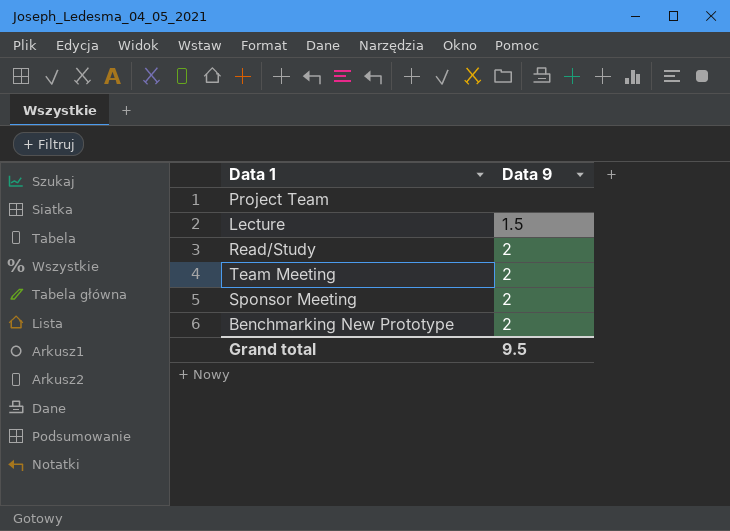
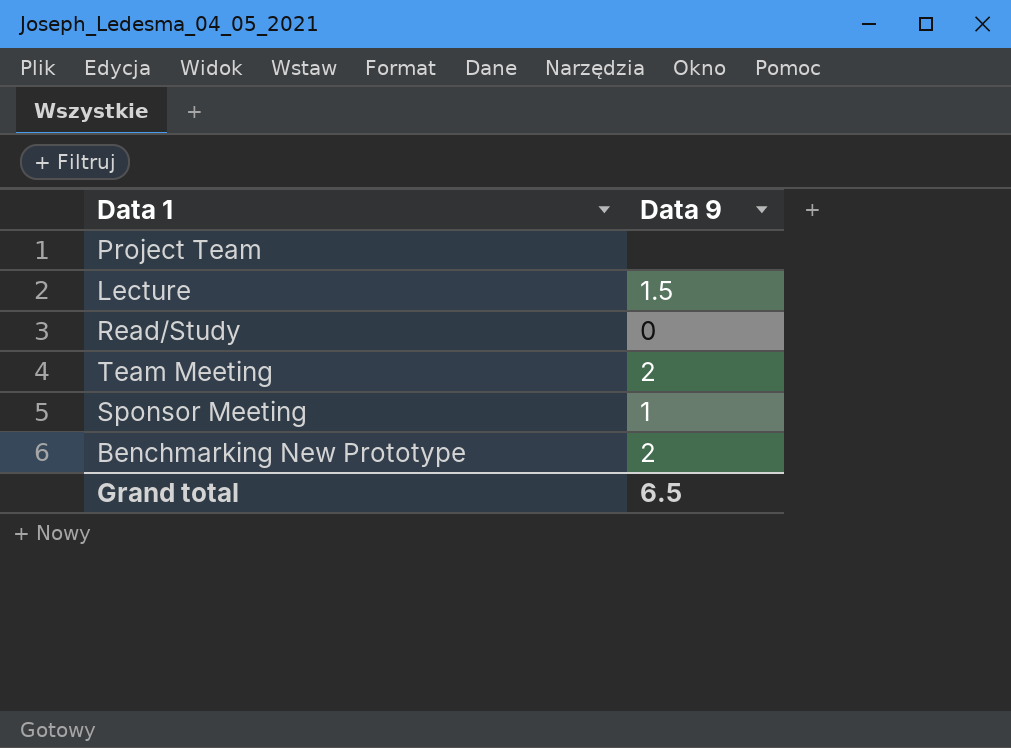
Read/Study | Data 9: 2 -> 0
Sponsor Meeting | Data 9: 2 -> 1
Grand total | Data 9: 9.5 -> 6.5

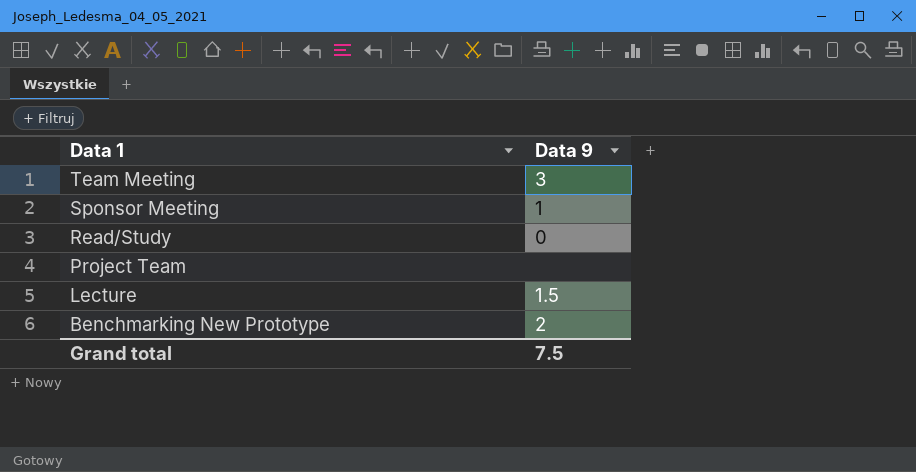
row order: none -> Data 1 descending
Team Meeting | Data 9: 2 -> 3
Grand total | Data 9: 6.5 -> 7.5

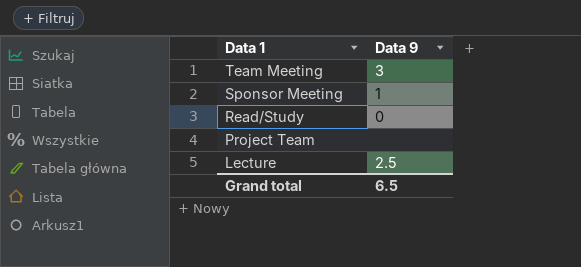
row Benchmarking New Prototype: 2 -> none
Lecture | Data 9: 1.5 -> 2.5
Grand total | Data 9: 7.5 -> 6.5

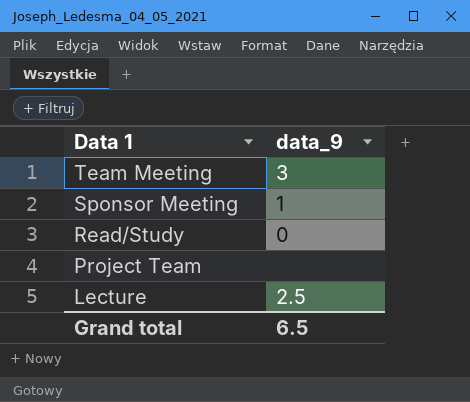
column name: Data 9 -> data_9

